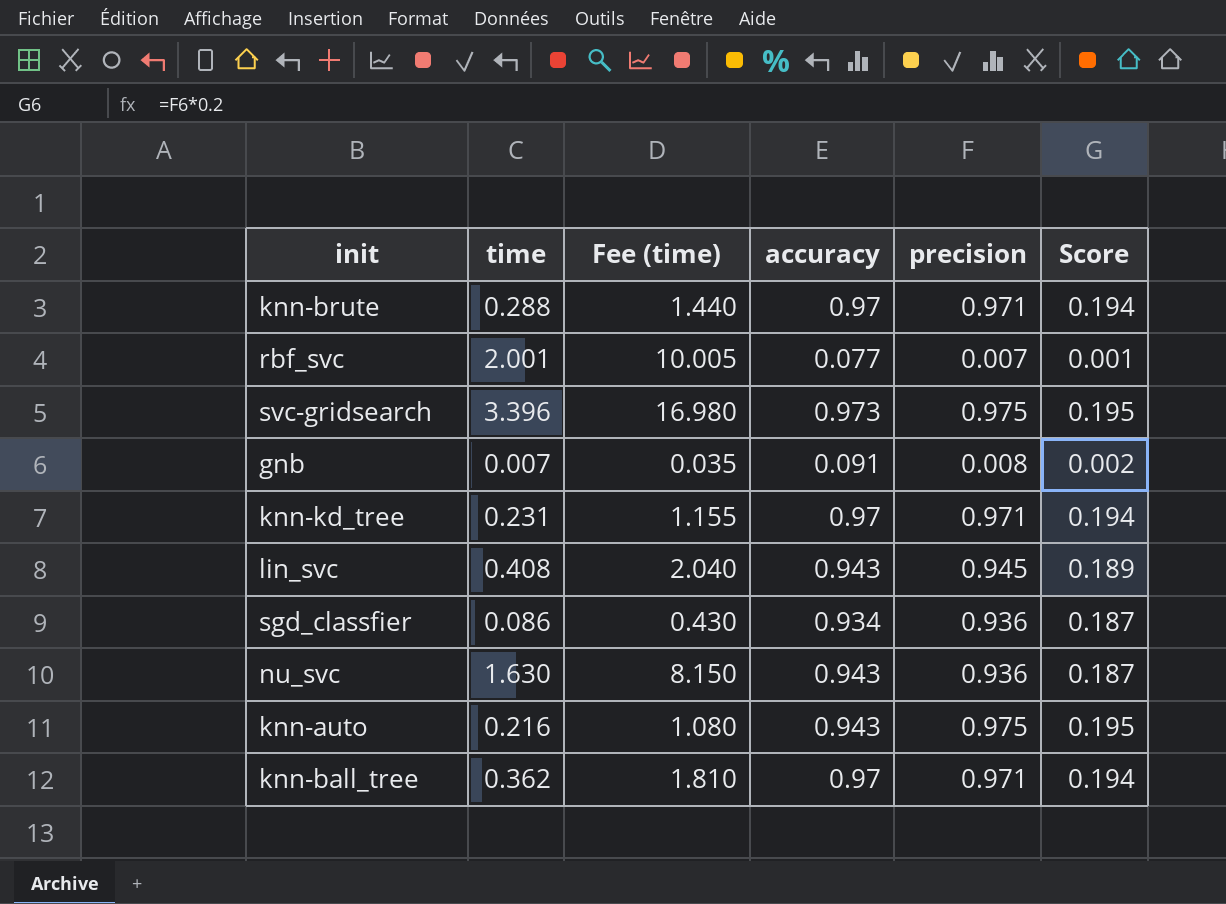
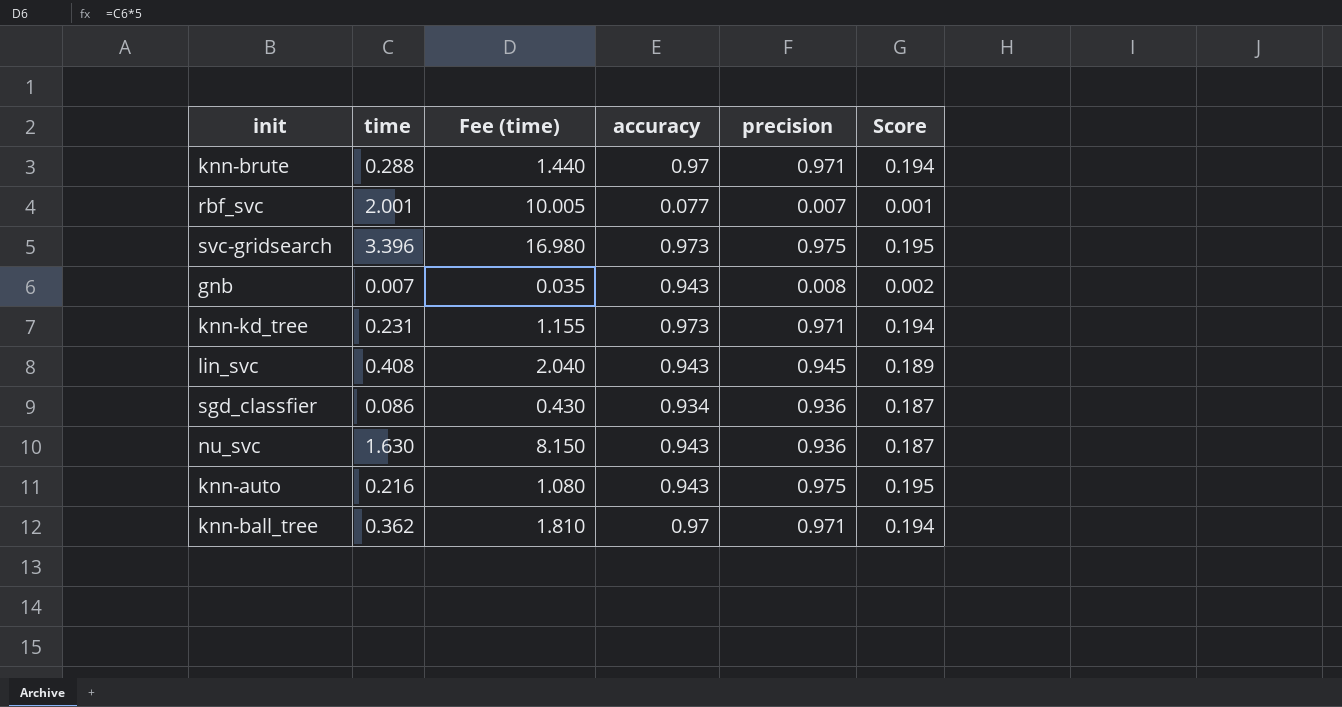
gnb | accuracy: 0.091 -> 0.943
knn-kd_tree | accuracy: 0.97 -> 0.973

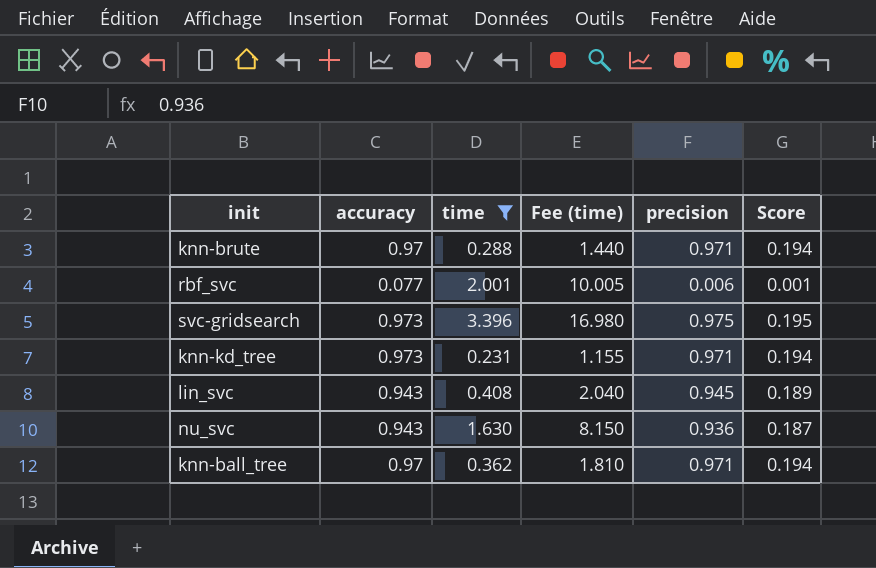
filter: none -> time >= 0.231
column accuracy | position: 4 -> 2
rbf_svc | precision: 0.007 -> 0.006

